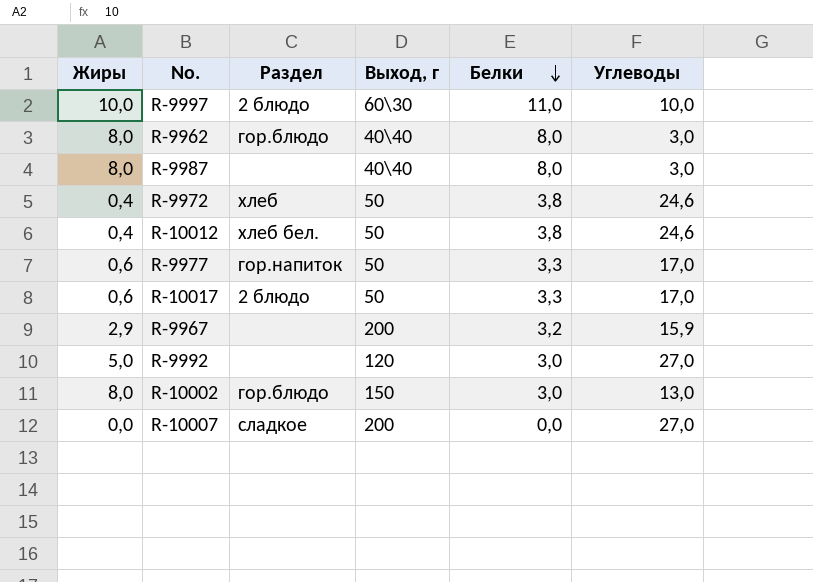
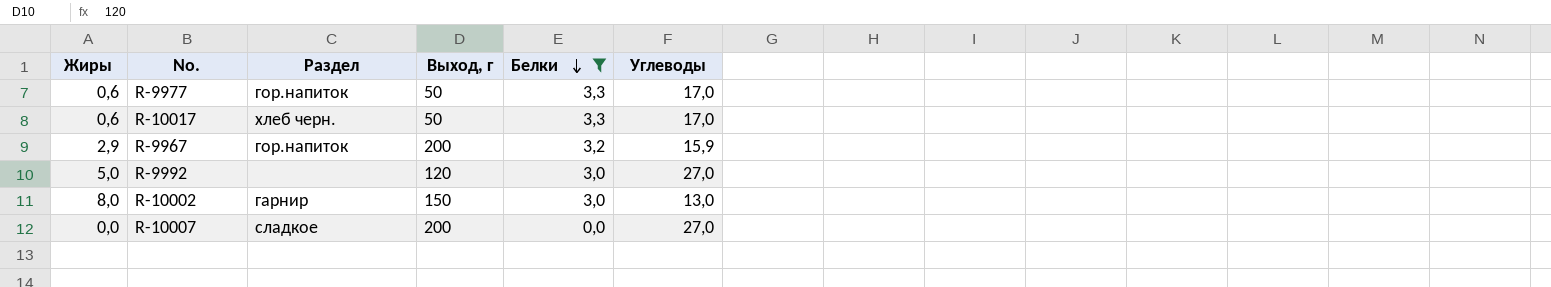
filter: none -> Белки <= 3,3
R-10017 | Раздел: 2 блюдо -> хлеб черн.
R-9967 | Раздел: none -> гор.напиток
R-10002 | Раздел: гор.блюдо -> гарнир

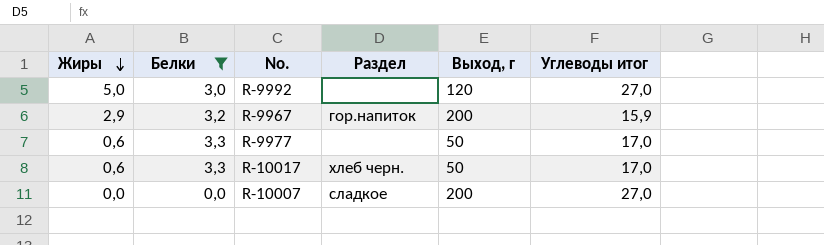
row order: Белки descending -> Жиры descending
column Белки | position: 5 -> 2
column name: Углеводы -> Углеводы итог
row R-10002: 8,0 | гарнир | 150 | 3,0 | 13,0 -> none
R-9977 | Раздел: гор.напиток -> none

